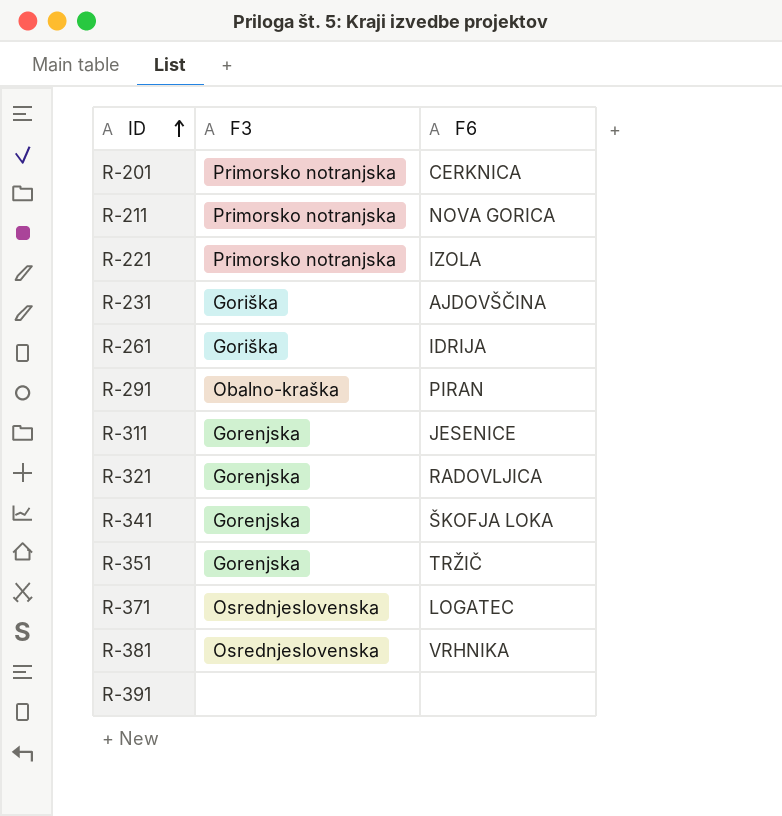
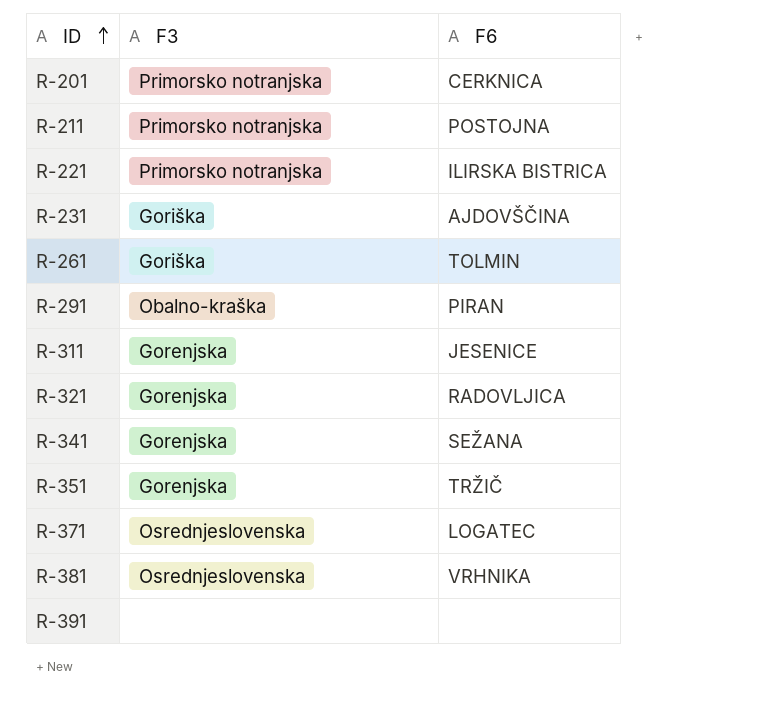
R-211 | F6: NOVA GORICA -> POSTOJNA
R-221 | F6: IZOLA -> ILIRSKA BISTRICA
R-261 | F6: IDRIJA -> TOLMIN
R-341 | F6: ŠKOFJA LOKA -> SEŽANA

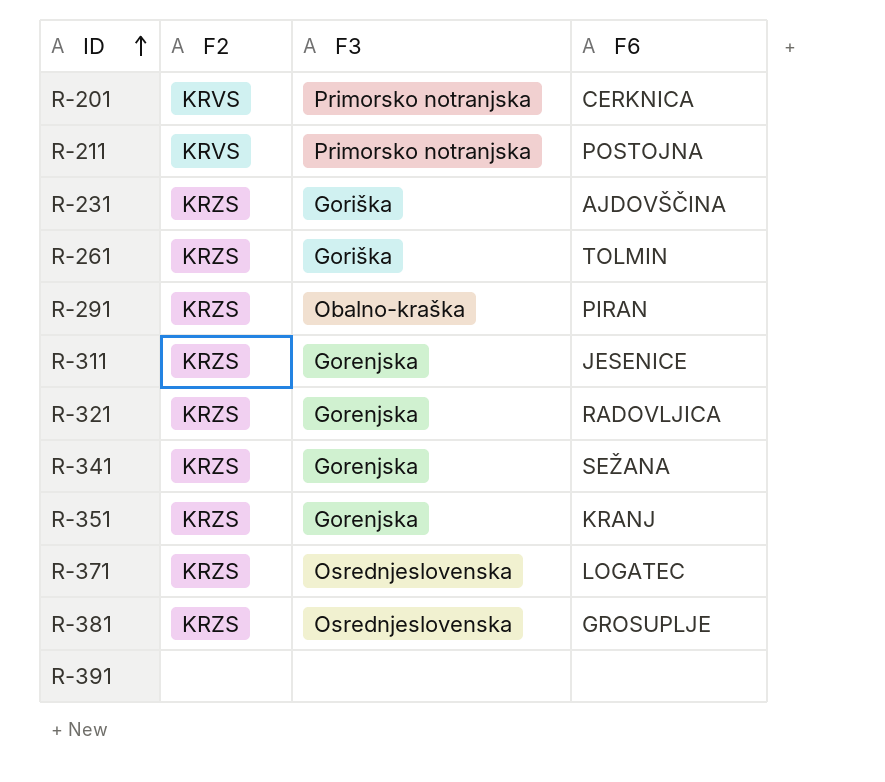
column F2 | position: none -> 2
row R-221: Primorsko notranjska | ILIRSKA BISTRICA -> none
R-351 | F6: TRŽIČ -> KRANJ
R-381 | F6: VRHNIKA -> GROSUPLJE

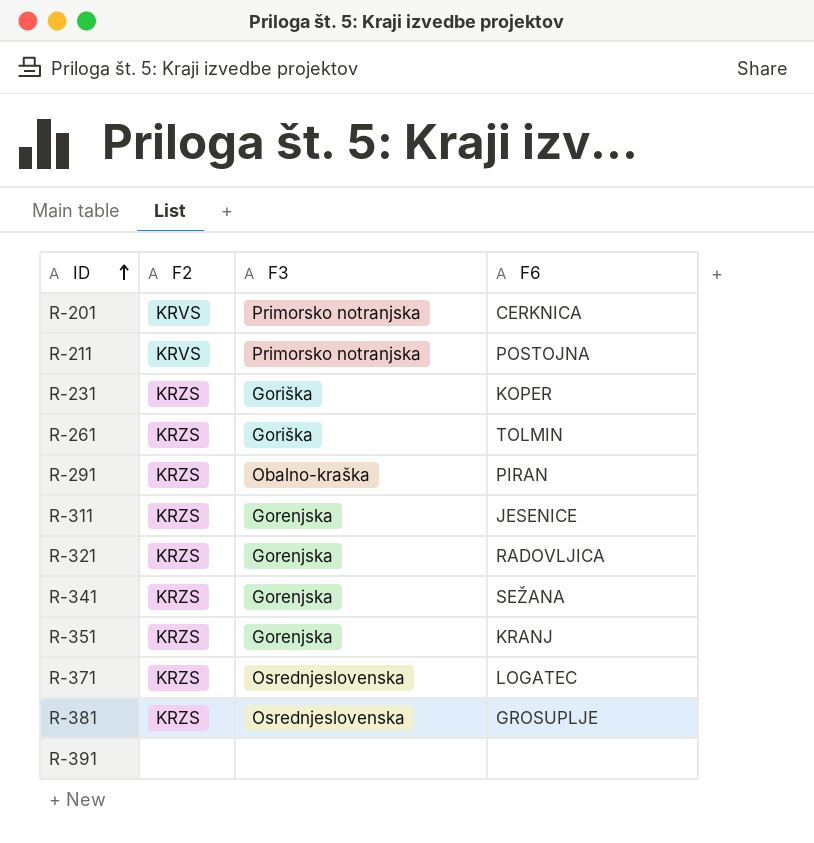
R-231 | F6: AJDOVŠČINA -> KOPER

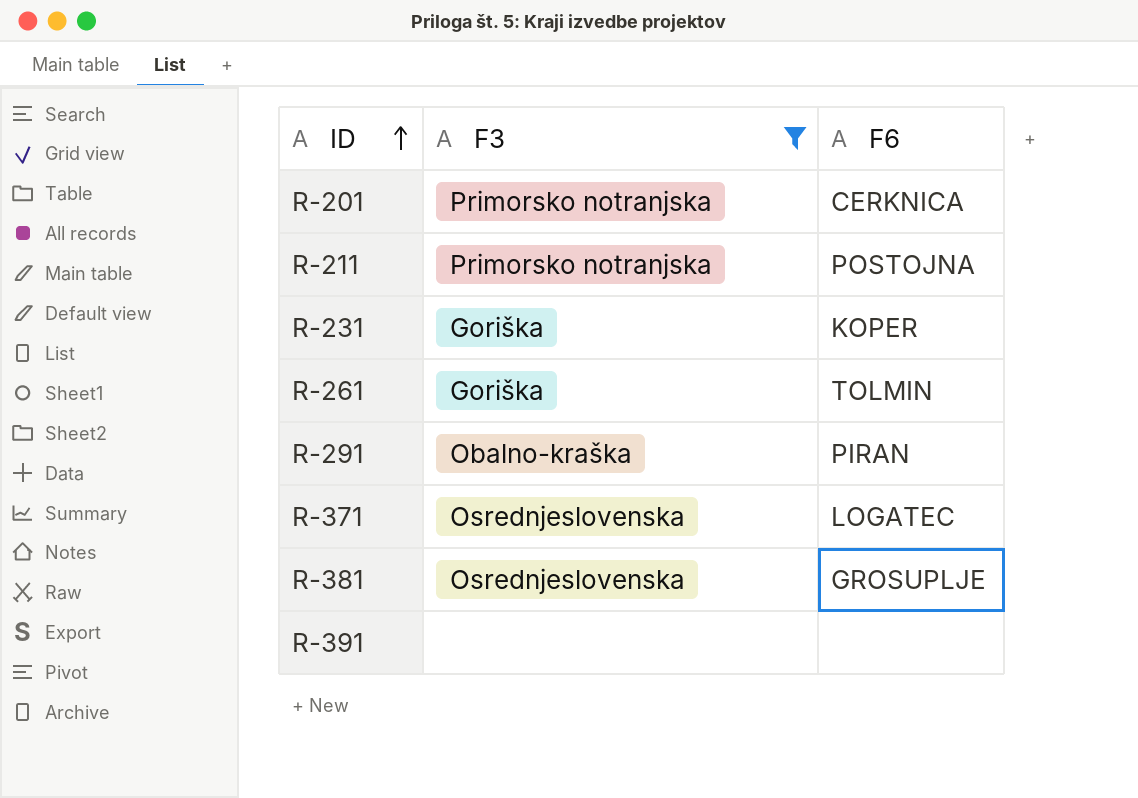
filter: none -> F3 != Gorenjska
column F2 | position: 2 -> none

